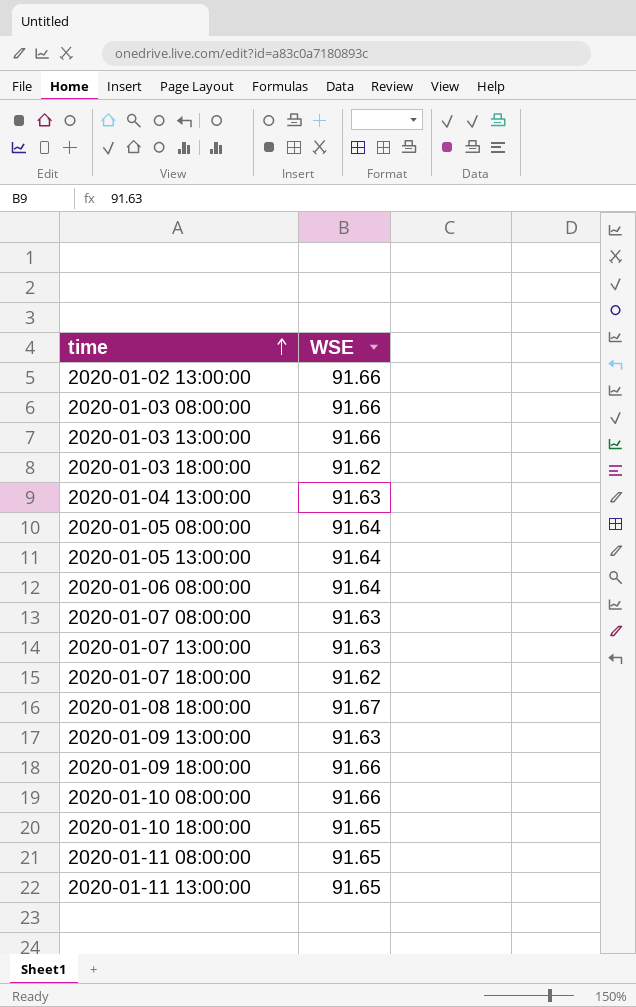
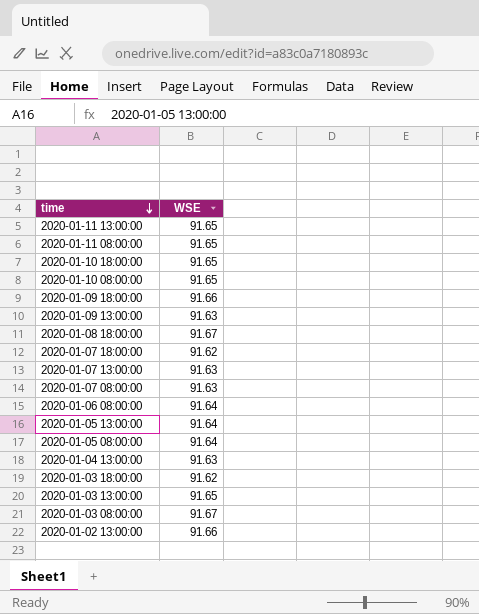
row order: time ascending -> time descending
2020-01-10 08:00:00 | WSE: 91.66 -> 91.65
2020-01-03 13:00:00 | WSE: 91.66 -> 91.65
2020-01-03 08:00:00 | WSE: 91.66 -> 91.67

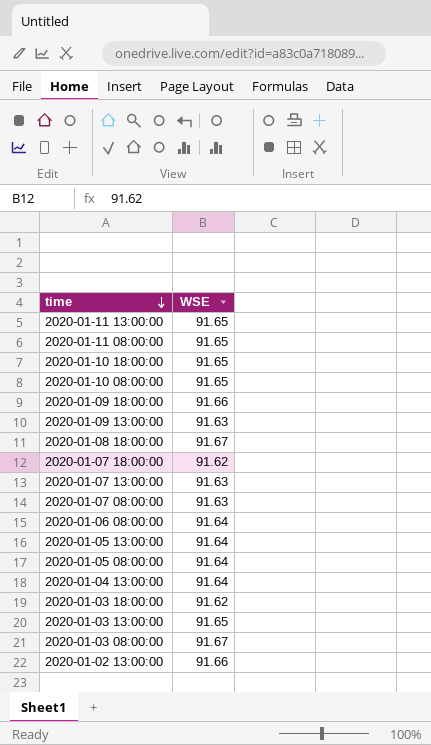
2020-01-04 13:00:00 | WSE: 91.63 -> 91.64

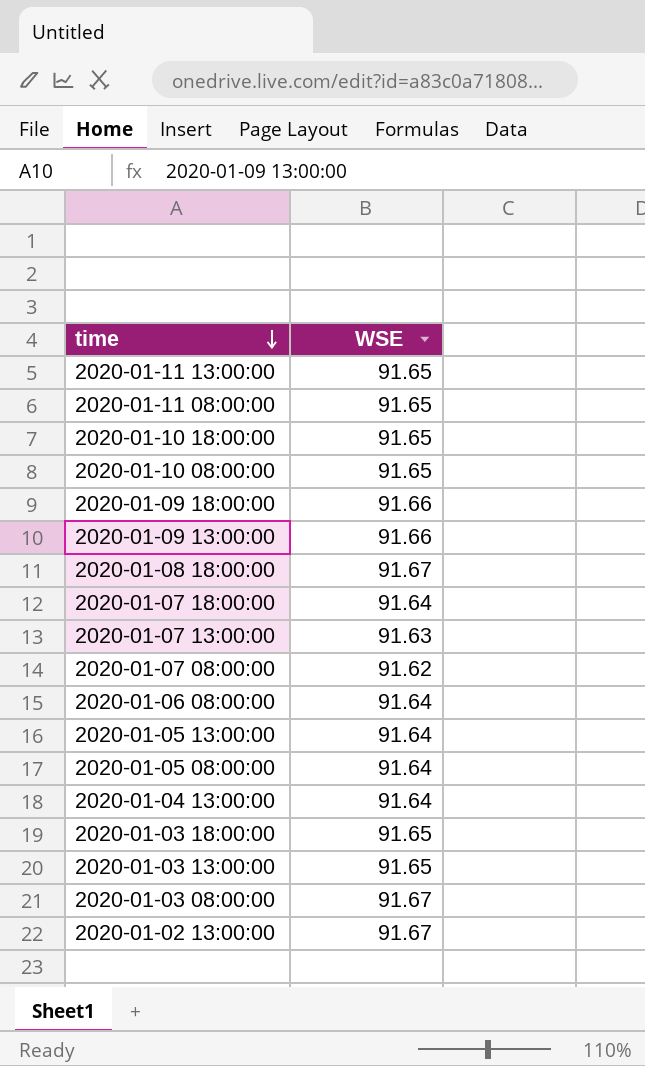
2020-01-09 13:00:00 | WSE: 91.63 -> 91.66
2020-01-07 18:00:00 | WSE: 91.62 -> 91.64
2020-01-07 08:00:00 | WSE: 91.63 -> 91.62
2020-01-03 18:00:00 | WSE: 91.62 -> 91.65
2020-01-02 13:00:00 | WSE: 91.66 -> 91.67

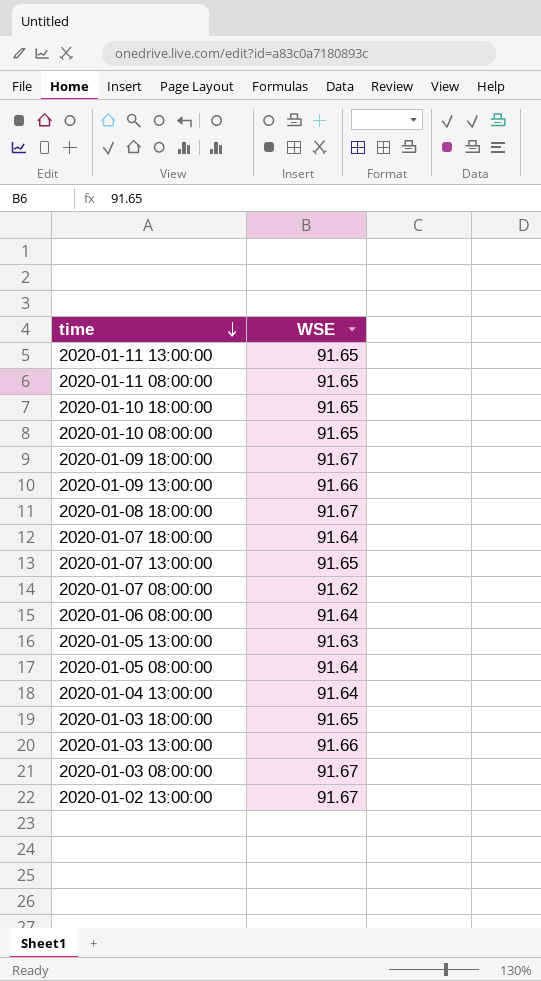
2020-01-09 18:00:00 | WSE: 91.66 -> 91.67
2020-01-07 13:00:00 | WSE: 91.63 -> 91.65
2020-01-05 13:00:00 | WSE: 91.64 -> 91.63
2020-01-03 13:00:00 | WSE: 91.65 -> 91.66

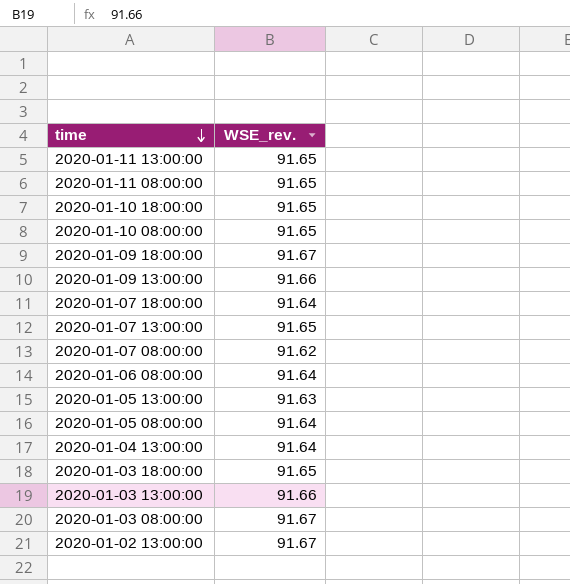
column name: WSE -> WSE_rev.
row 2020-01-08 18:00:00: 91.67 -> none

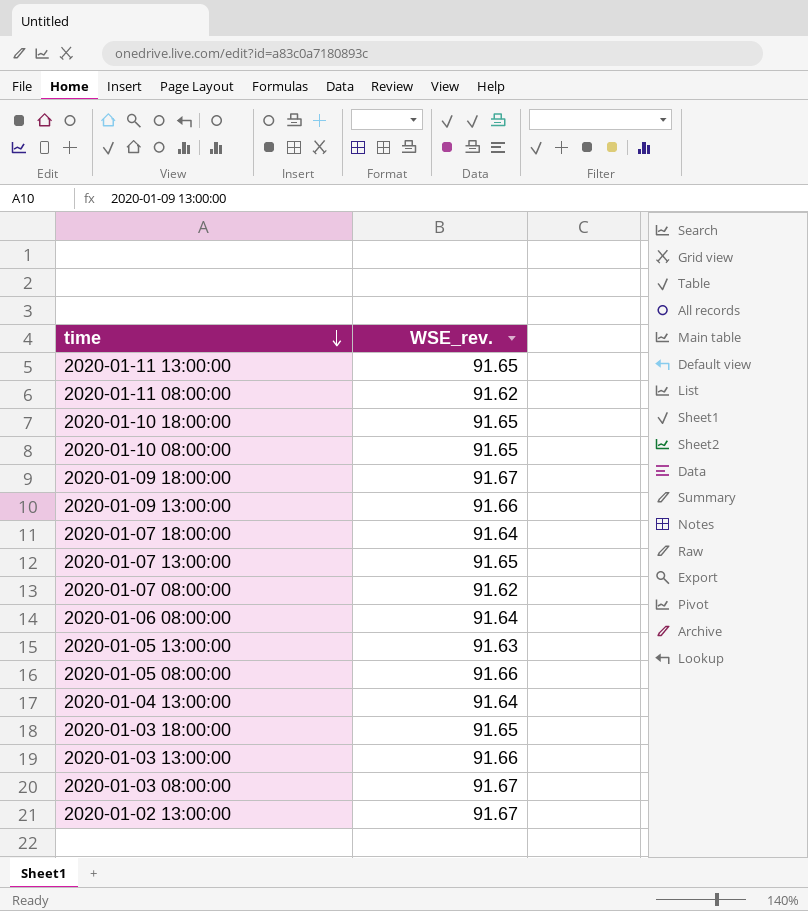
2020-01-11 08:00:00 | WSE_rev.: 91.65 -> 91.62
2020-01-05 08:00:00 | WSE_rev.: 91.64 -> 91.66

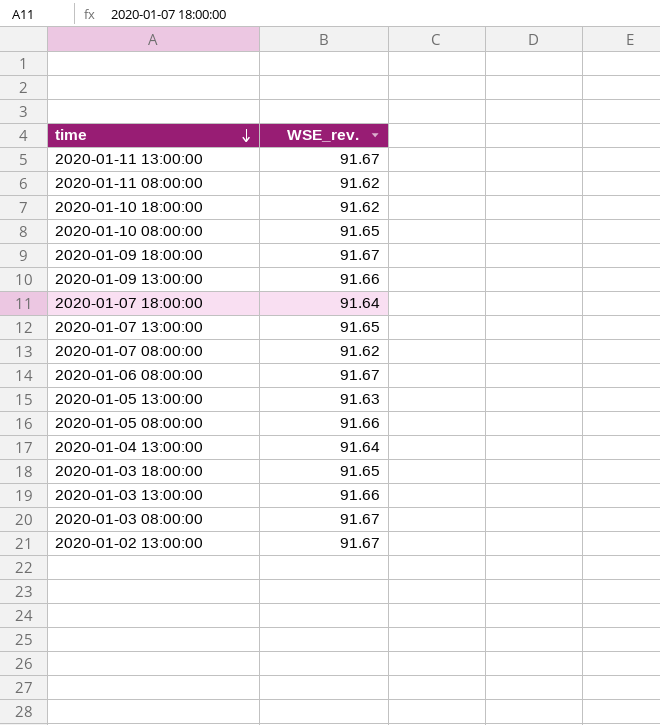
2020-01-11 13:00:00 | WSE_rev.: 91.65 -> 91.67
2020-01-10 18:00:00 | WSE_rev.: 91.65 -> 91.62
2020-01-06 08:00:00 | WSE_rev.: 91.64 -> 91.67

